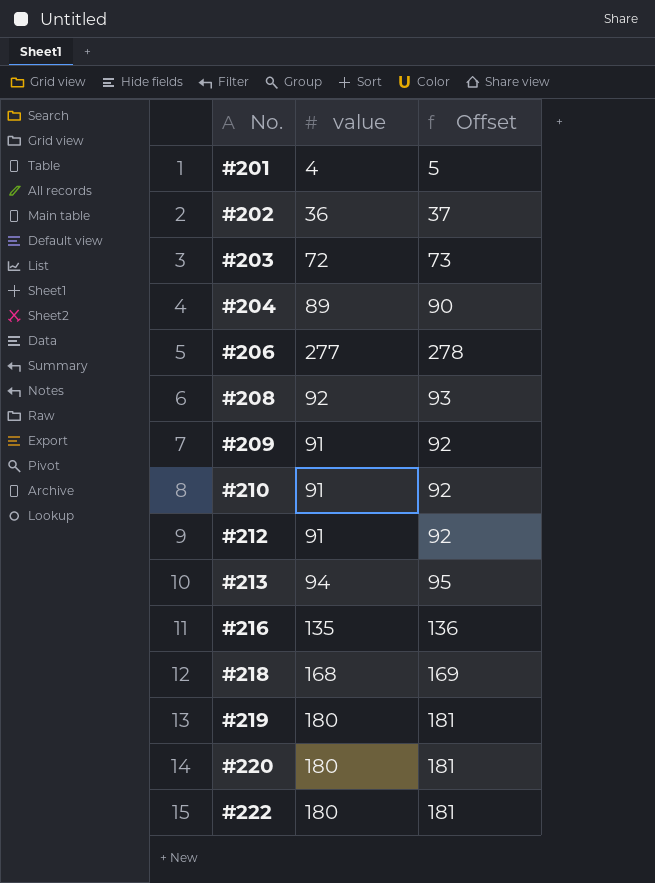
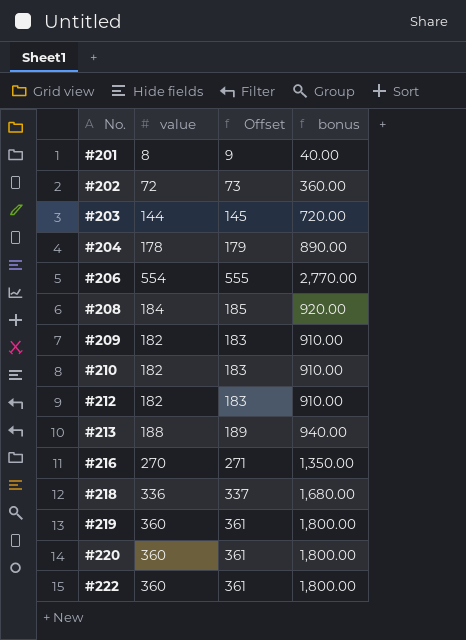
column bonus | formula: none -> [value] * 5
#201 | value: 4 -> 8
#201 | Offset: 5 -> 9
#202 | value: 36 -> 72
#202 | Offset: 37 -> 73
#203 | value: 72 -> 144
#203 | Offset: 73 -> 145
#204 | value: 89 -> 178
#204 | Offset: 90 -> 179
#206 | value: 277 -> 554
#206 | Offset: 278 -> 555
#208 | value: 92 -> 184
#208 | Offset: 93 -> 185
#209 | value: 91 -> 182
#209 | Offset: 92 -> 183
#210 | value: 91 -> 182
#210 | Offset: 92 -> 183
#212 | value: 91 -> 182
#212 | Offset: 92 -> 183
#213 | value: 94 -> 188
#213 | Offset: 95 -> 189
#216 | value: 135 -> 270
#216 | Offset: 136 -> 271
#218 | value: 168 -> 336
#218 | Offset: 169 -> 337
#219 | value: 180 -> 360
#219 | Offset: 181 -> 361
#220 | value: 180 -> 360
#220 | Offset: 181 -> 361
#222 | value: 180 -> 360
#222 | Offset: 181 -> 361

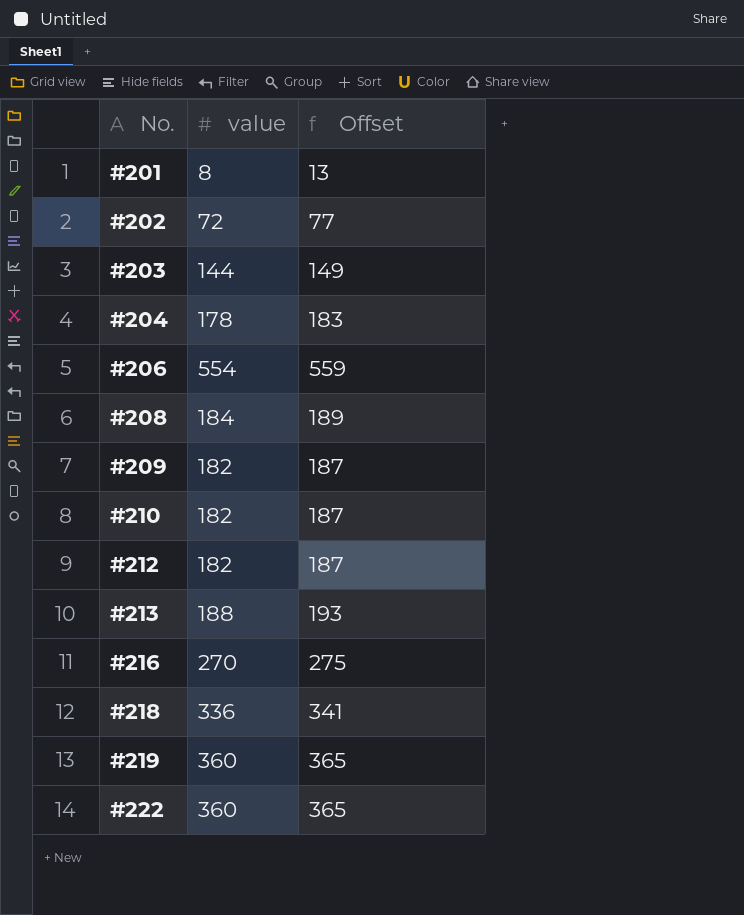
column bonus | formula: [value] * 5 -> none
column Offset | formula: [value] + 1 -> [value] + 5
row #220: 360 | 361 | 1,800.00 -> none

